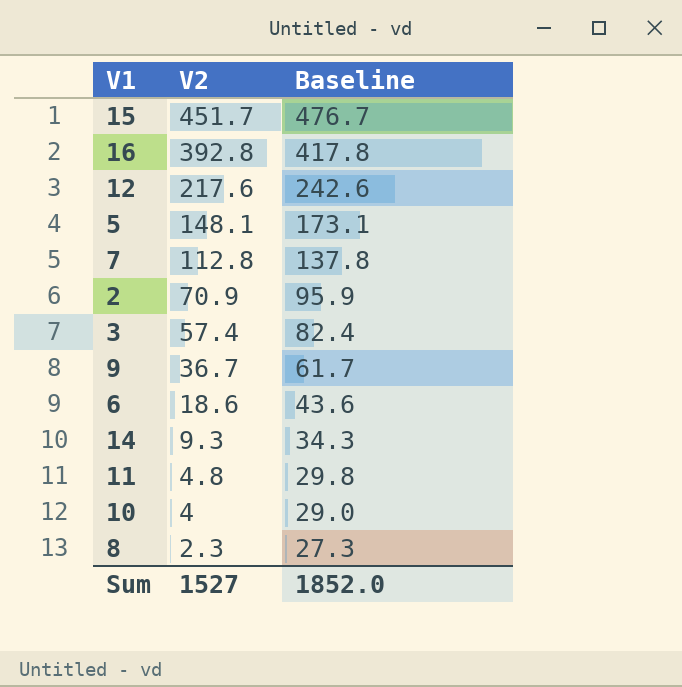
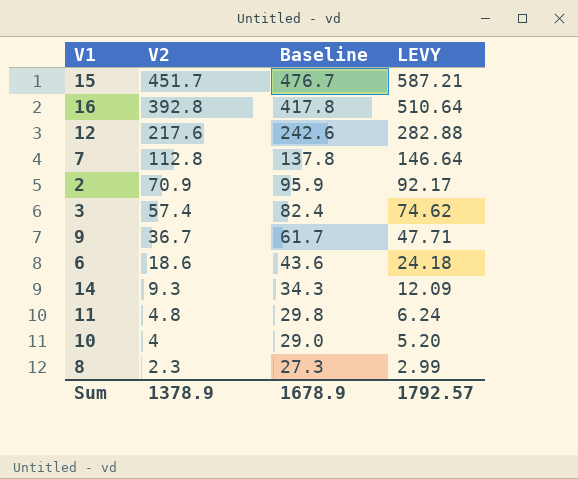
column LEVY | formula: none -> [V2] * 1.3
row 5: 148.1 | 173.1 -> none
Sum | V2: 1527 -> 1378.9
Sum | Baseline: 1852.0 -> 1678.9

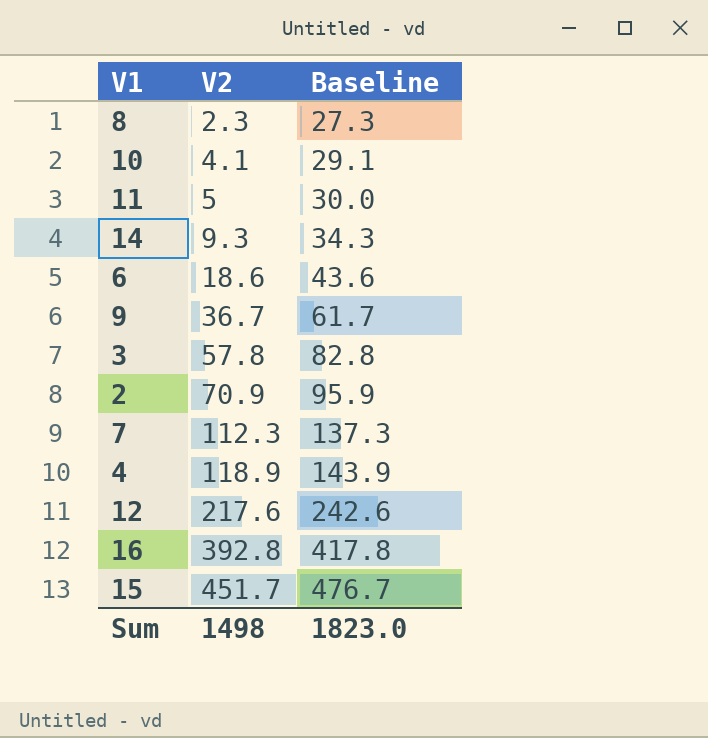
row order: V2 descending -> V2 ascending
column LEVY | formula: [V2] * 1.3 -> none
10 | V2: 4 -> 4.1
10 | Baseline: 29.0 -> 29.1
11 | V2: 4.8 -> 5
11 | Baseline: 29.8 -> 30.0
3 | V2: 57.4 -> 57.8
3 | Baseline: 82.4 -> 82.8
7 | V2: 112.8 -> 112.3
7 | Baseline: 137.8 -> 137.3
row 4: none -> 118.9 | 143.9
Sum | V2: 1378.9 -> 1498
Sum | Baseline: 1678.9 -> 1823.0

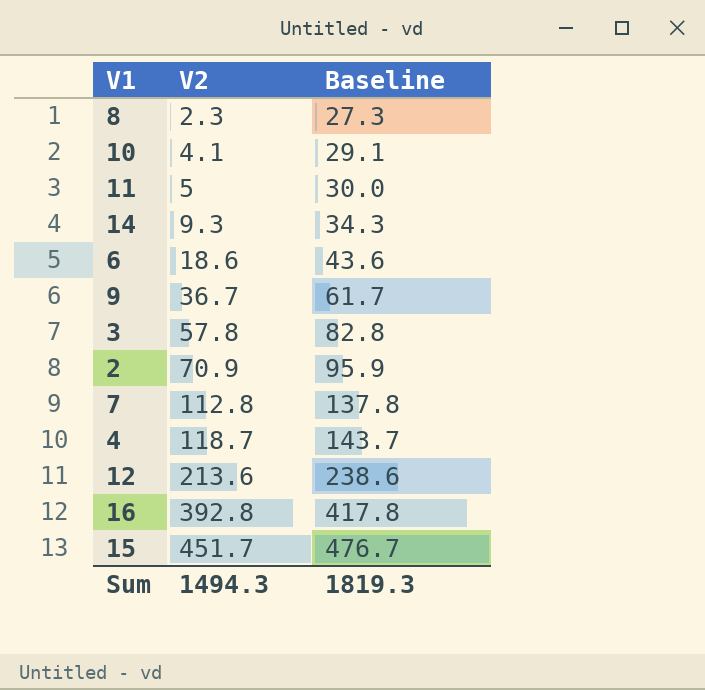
7 | V2: 112.3 -> 112.8
7 | Baseline: 137.3 -> 137.8
4 | V2: 118.9 -> 118.7
4 | Baseline: 143.9 -> 143.7
12 | V2: 217.6 -> 213.6
12 | Baseline: 242.6 -> 238.6
Sum | V2: 1498 -> 1494.3
Sum | Baseline: 1823.0 -> 1819.3

